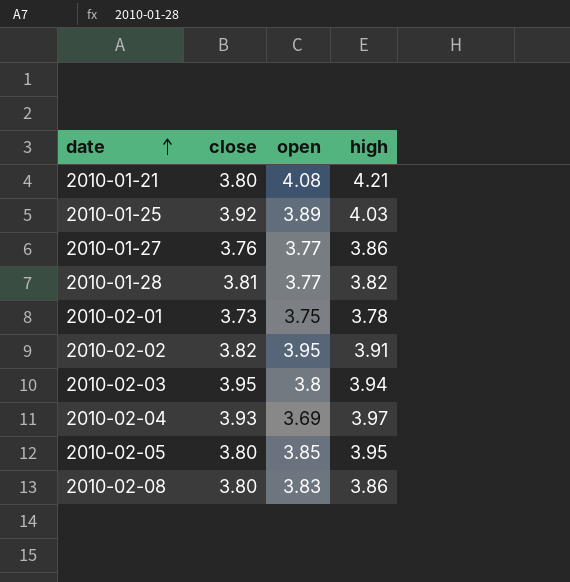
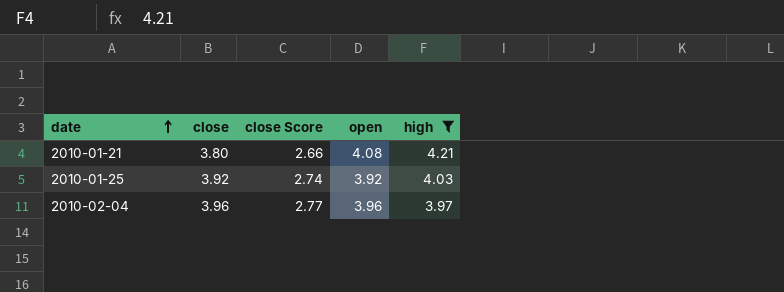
filter: none -> high >= 3.97
column close Score | formula: none -> [close] * 0.7
2010-01-25 | open: 3.89 -> 3.92
2010-02-04 | close: 3.93 -> 3.96
2010-02-04 | open: 3.69 -> 3.96

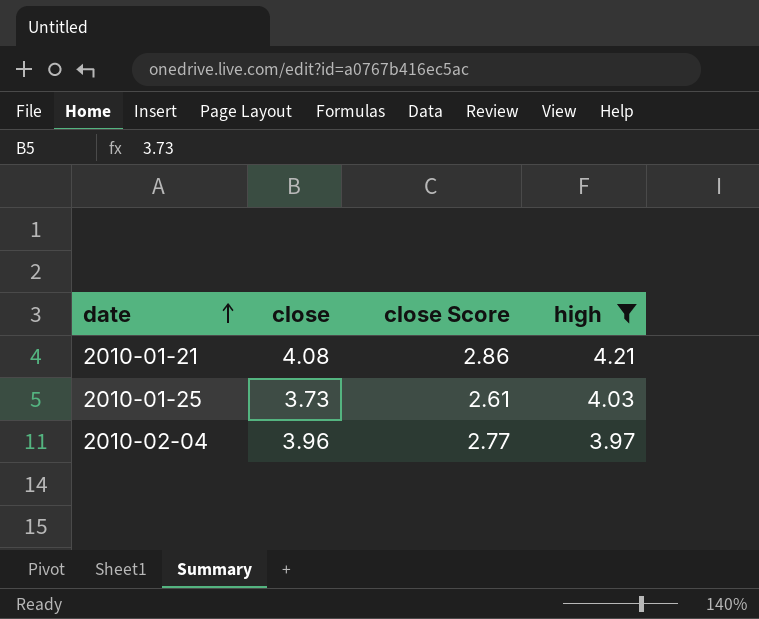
column open | position: 4 -> none
2010-01-21 | close: 3.80 -> 4.08
2010-01-21 | close Score: 2.66 -> 2.86
2010-01-25 | close: 3.92 -> 3.73
2010-01-25 | close Score: 2.74 -> 2.61

